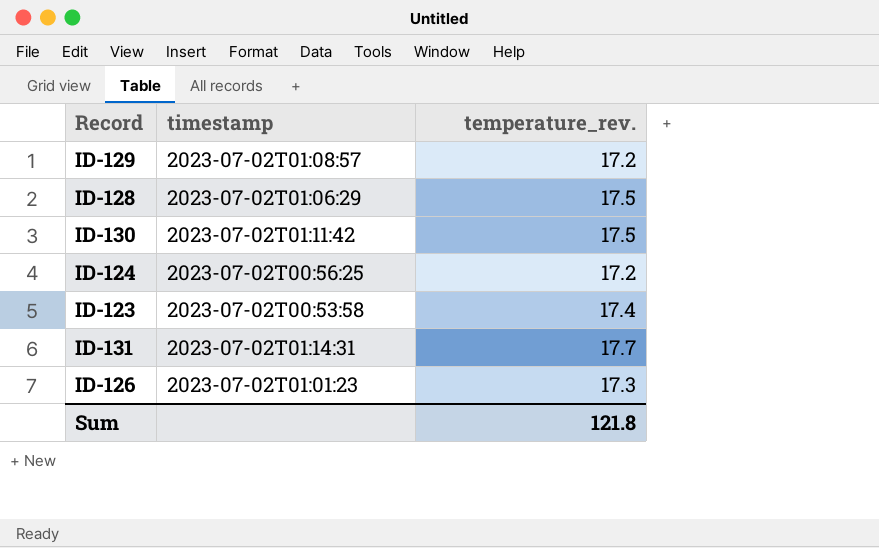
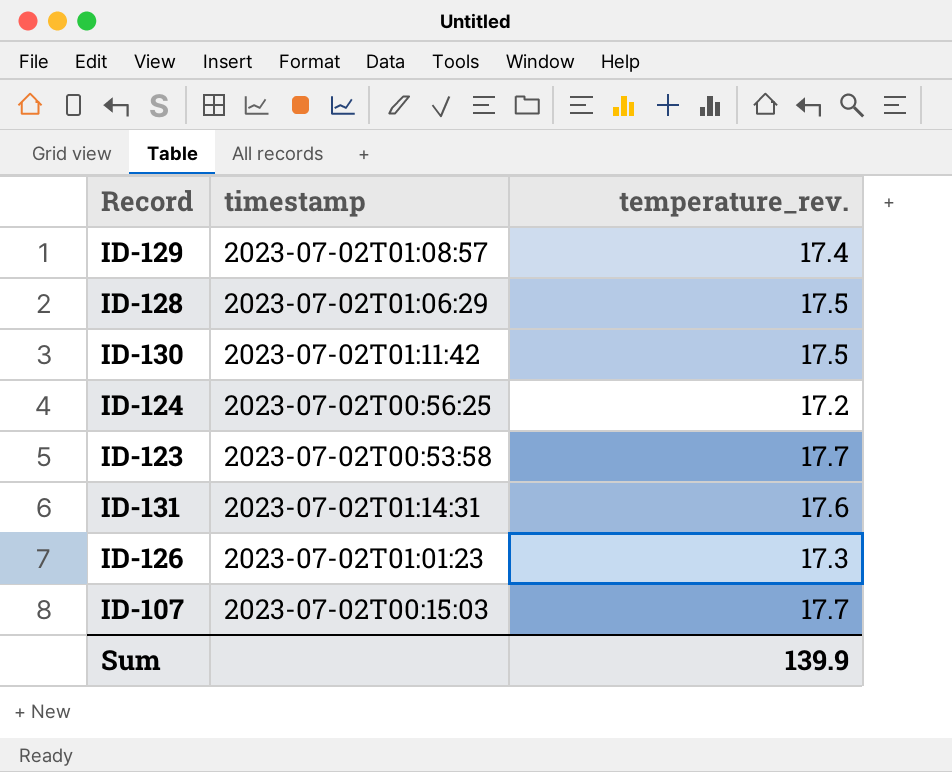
ID-129 | temperature_rev.: 17.2 -> 17.4
ID-123 | temperature_rev.: 17.4 -> 17.7
ID-131 | temperature_rev.: 17.7 -> 17.6
row ID-107: none -> 2023-07-02T00:15:03 | 17.7
Sum | temperature_rev.: 121.8 -> 139.9

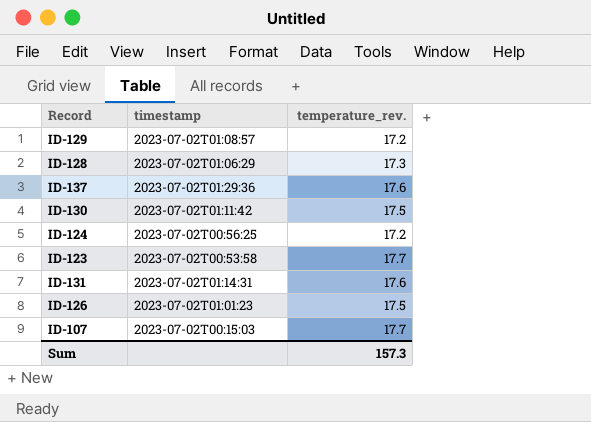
ID-129 | temperature_rev.: 17.4 -> 17.2
ID-128 | temperature_rev.: 17.5 -> 17.3
row ID-137: none -> 2023-07-02T01:29:36 | 17.6
ID-126 | temperature_rev.: 17.3 -> 17.5
Sum | temperature_rev.: 139.9 -> 157.3

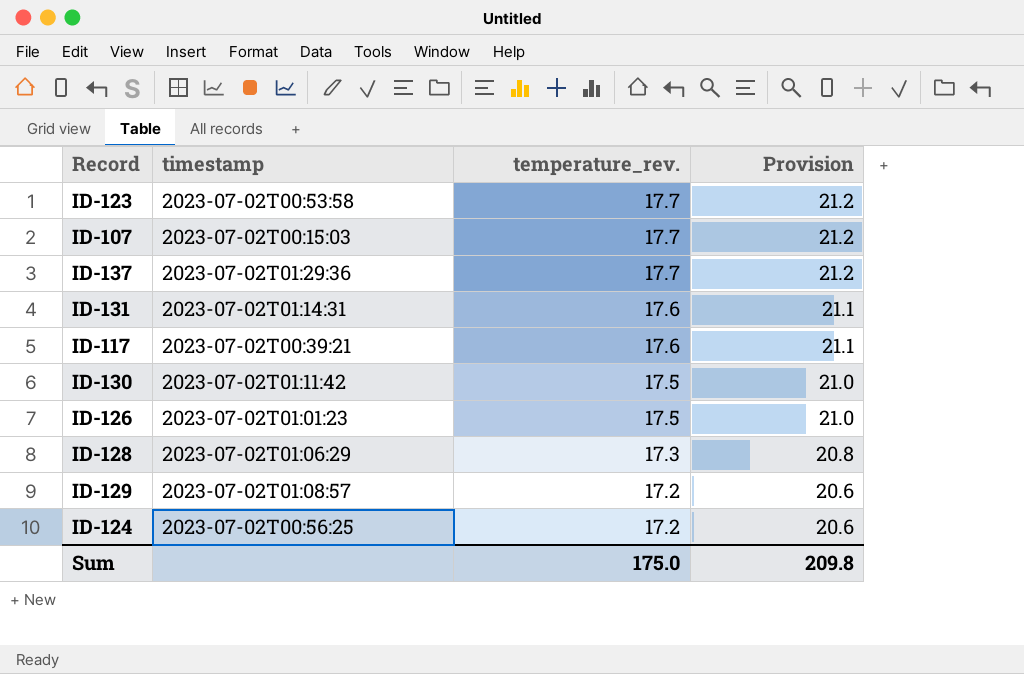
row order: none -> temperature_rev. descending
column Provision | formula: none -> [temperature_rev.] * 1.2
ID-137 | temperature_rev.: 17.6 -> 17.7
row ID-117: none -> 2023-07-02T00:39:21 | 17.6 | 21.1
Sum | temperature_rev.: 157.3 -> 175.0

